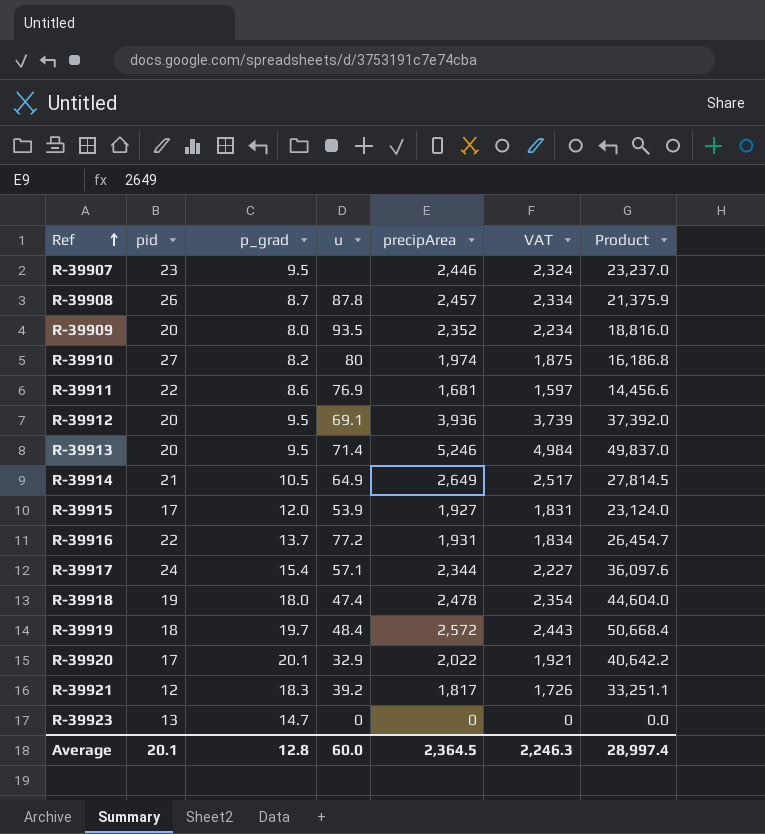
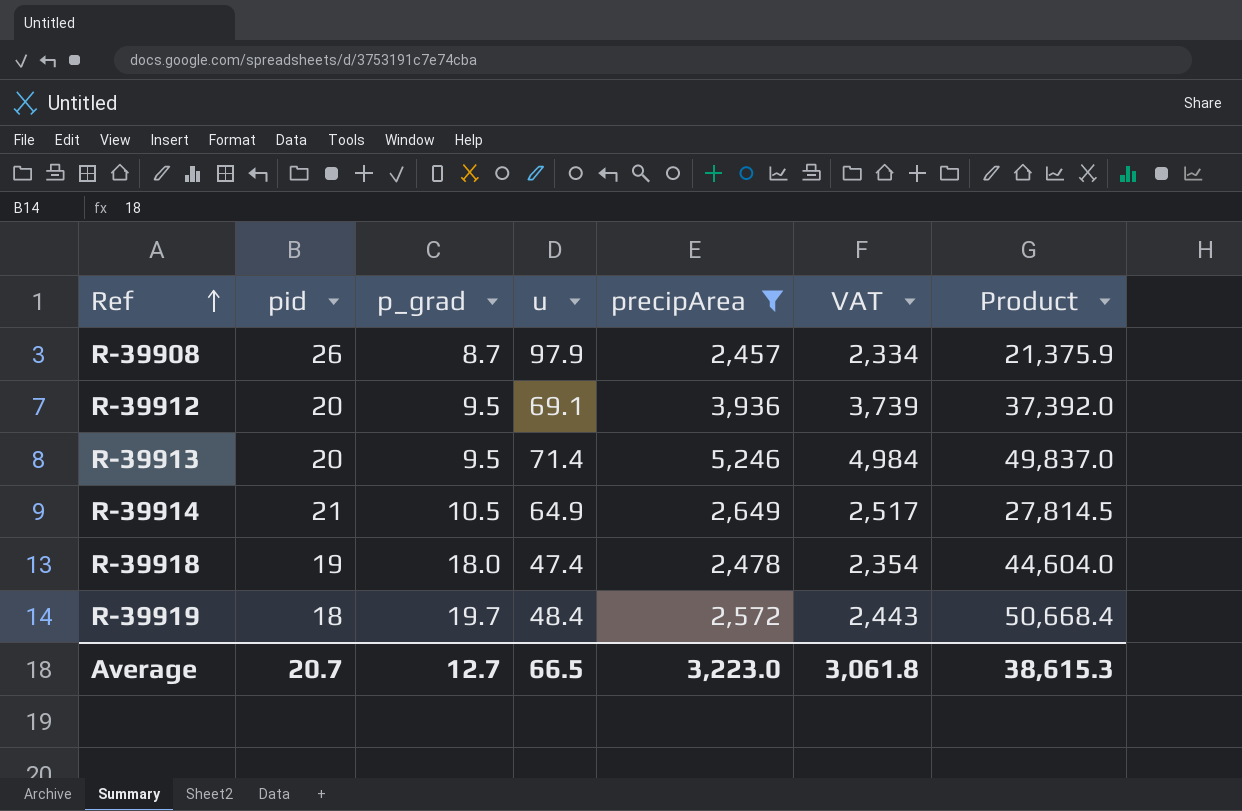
filter: none -> precipArea >= 2,457
R-39908 | u: 87.8 -> 97.9
Average | pid: 20.1 -> 20.7
Average | p_grad: 12.8 -> 12.7
Average | u: 60.0 -> 66.5
Average | precipArea: 2,364.5 -> 3,223.0
Average | VAT: 2,246.3 -> 3,061.8
Average | Product: 28,997.4 -> 38,615.3

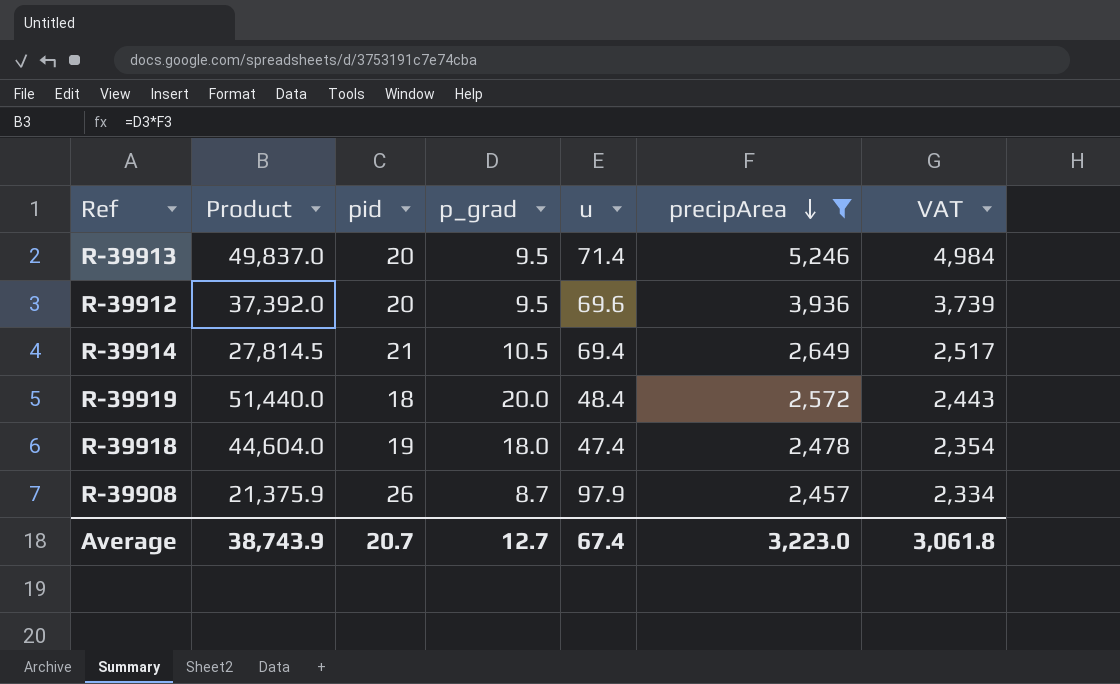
row order: Ref ascending -> precipArea descending
column Product | position: 7 -> 2
R-39912 | u: 69.1 -> 69.6
R-39914 | u: 64.9 -> 69.4
R-39919 | Product: 50,668.4 -> 51,440.0
R-39919 | p_grad: 19.7 -> 20.0
Average | Product: 38,615.3 -> 38,743.9
Average | u: 66.5 -> 67.4

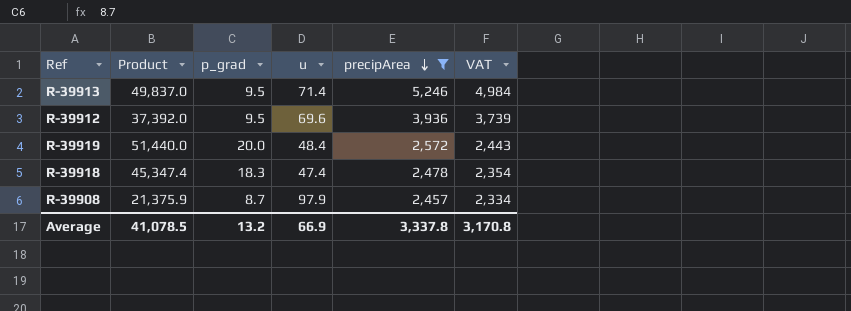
column pid | position: 3 -> none
row R-39914: 27,814.5 | 21 | 10.5 | 69.4 | 2,649 | 2,517 -> none
R-39918 | Product: 44,604.0 -> 45,347.4
R-39918 | p_grad: 18.0 -> 18.3
Average | Product: 38,743.9 -> 41,078.5
Average | p_grad: 12.7 -> 13.2
Average | u: 67.4 -> 66.9
Average | precipArea: 3,223.0 -> 3,337.8
Average | VAT: 3,061.8 -> 3,170.8

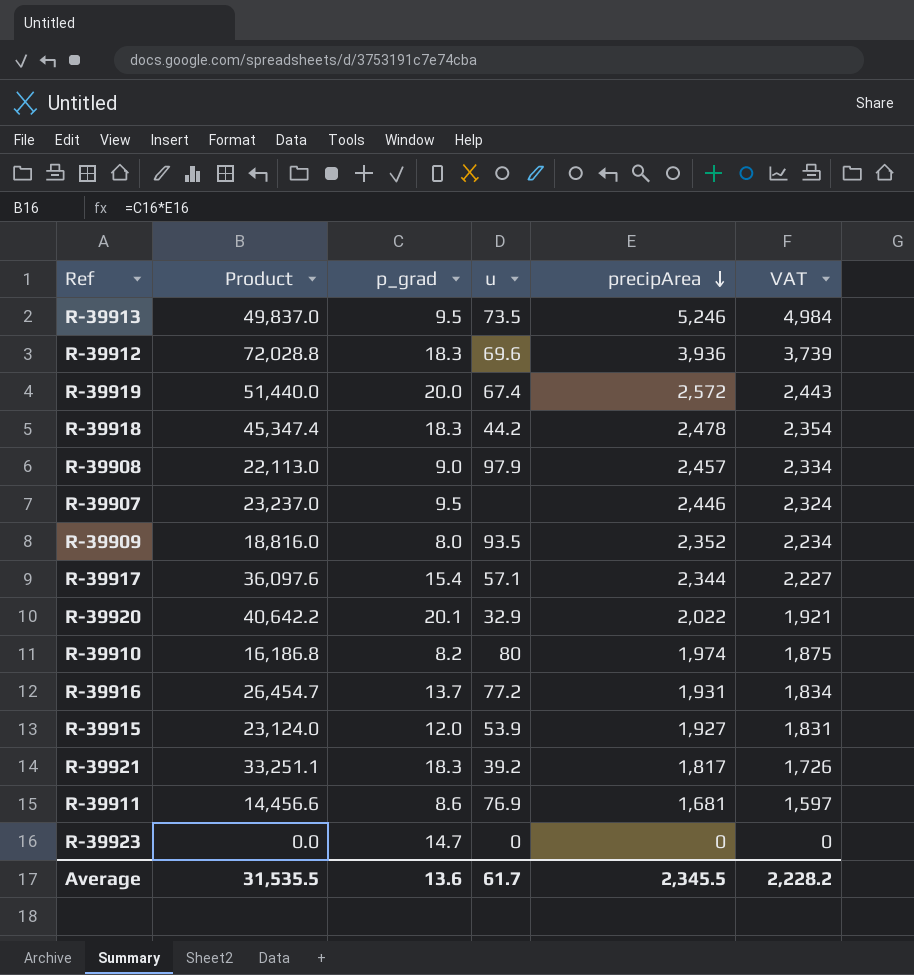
filter: precipArea >= 2,457 -> none
R-39913 | u: 71.4 -> 73.5
R-39912 | Product: 37,392.0 -> 72,028.8
R-39912 | p_grad: 9.5 -> 18.3
R-39919 | u: 48.4 -> 67.4
R-39918 | u: 47.4 -> 44.2
R-39908 | Product: 21,375.9 -> 22,113.0
R-39908 | p_grad: 8.7 -> 9.0
Average | Product: 41,078.5 -> 31,535.5
Average | p_grad: 13.2 -> 13.6
Average | u: 66.9 -> 61.7
Average | precipArea: 3,337.8 -> 2,345.5
Average | VAT: 3,170.8 -> 2,228.2

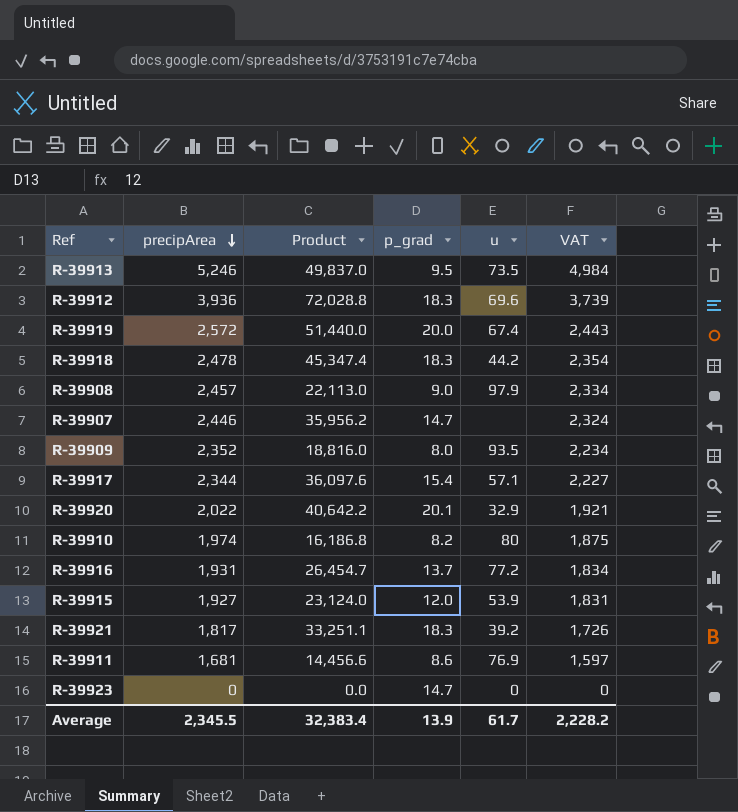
column precipArea | position: 5 -> 2
R-39907 | Product: 23,237.0 -> 35,956.2
R-39907 | p_grad: 9.5 -> 14.7
Average | Product: 31,535.5 -> 32,383.4
Average | p_grad: 13.6 -> 13.9

